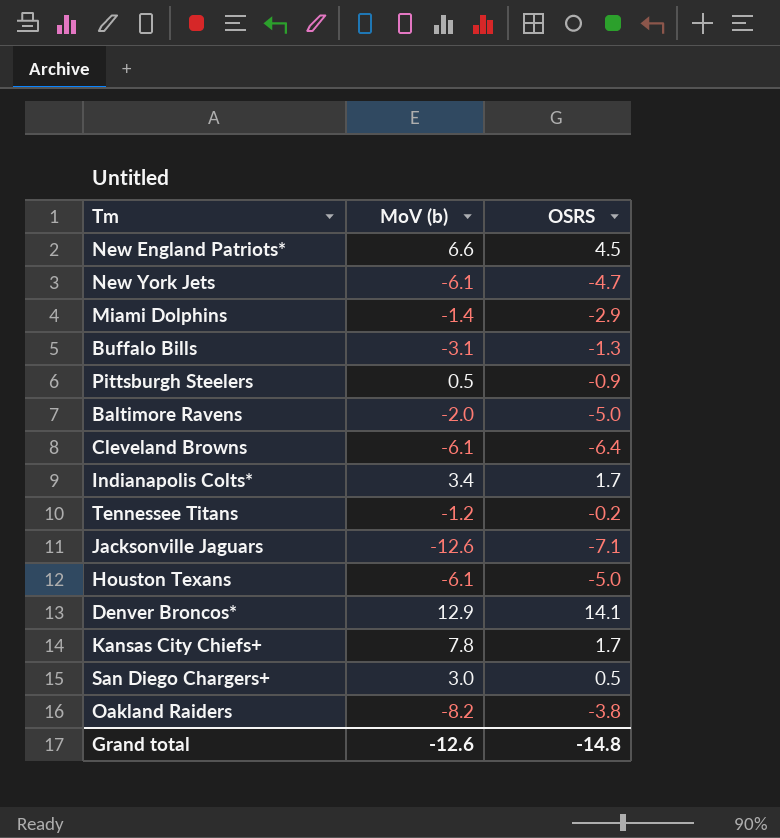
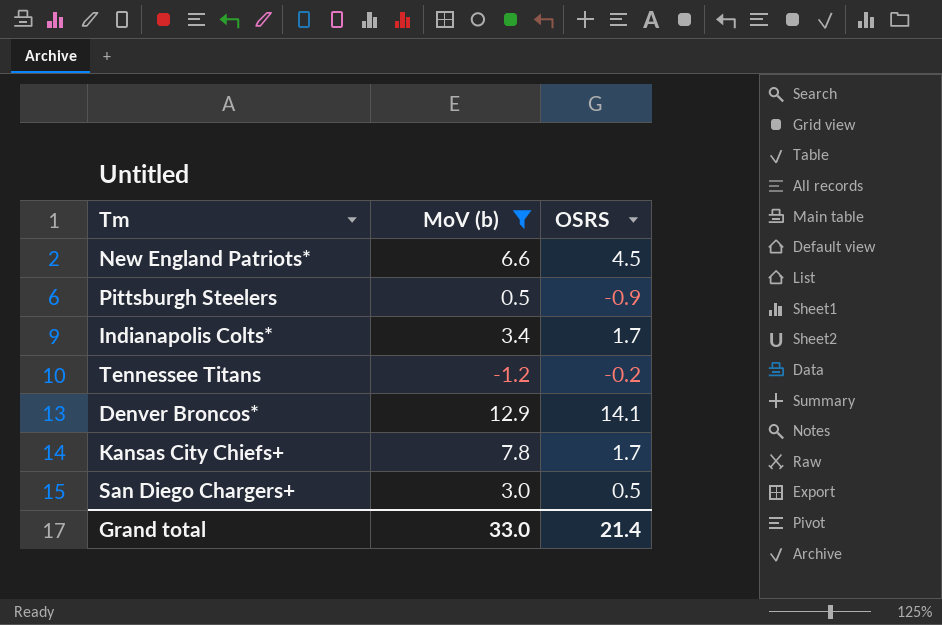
filter: none -> MoV (b) >= -1.2
Grand total | MoV (b): -12.6 -> 33.0
Grand total | OSRS: -14.8 -> 21.4

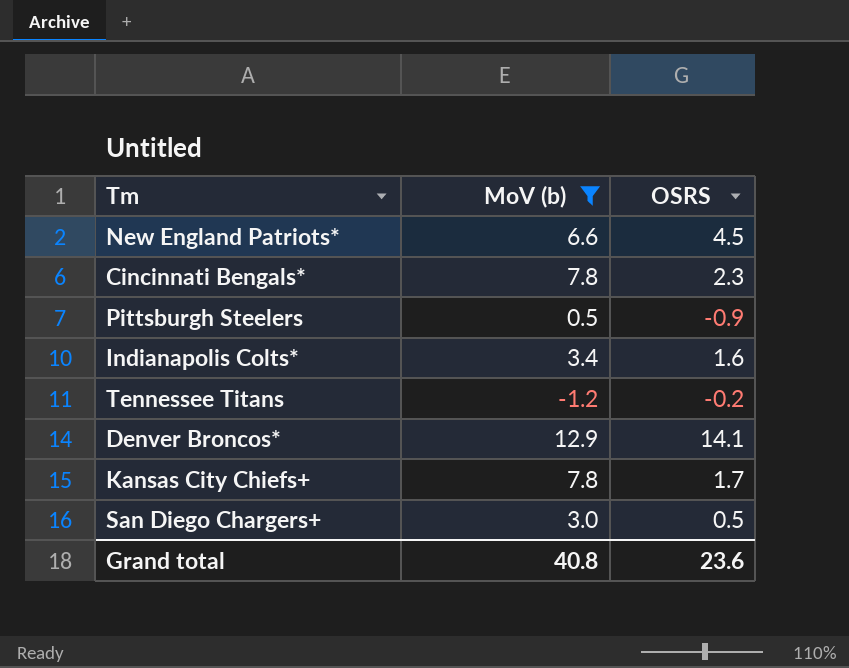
row Cincinnati Bengals*: none -> 7.8 | 2.3
Indianapolis Colts* | OSRS: 1.7 -> 1.6
Grand total | MoV (b): 33.0 -> 40.8
Grand total | OSRS: 21.4 -> 23.6

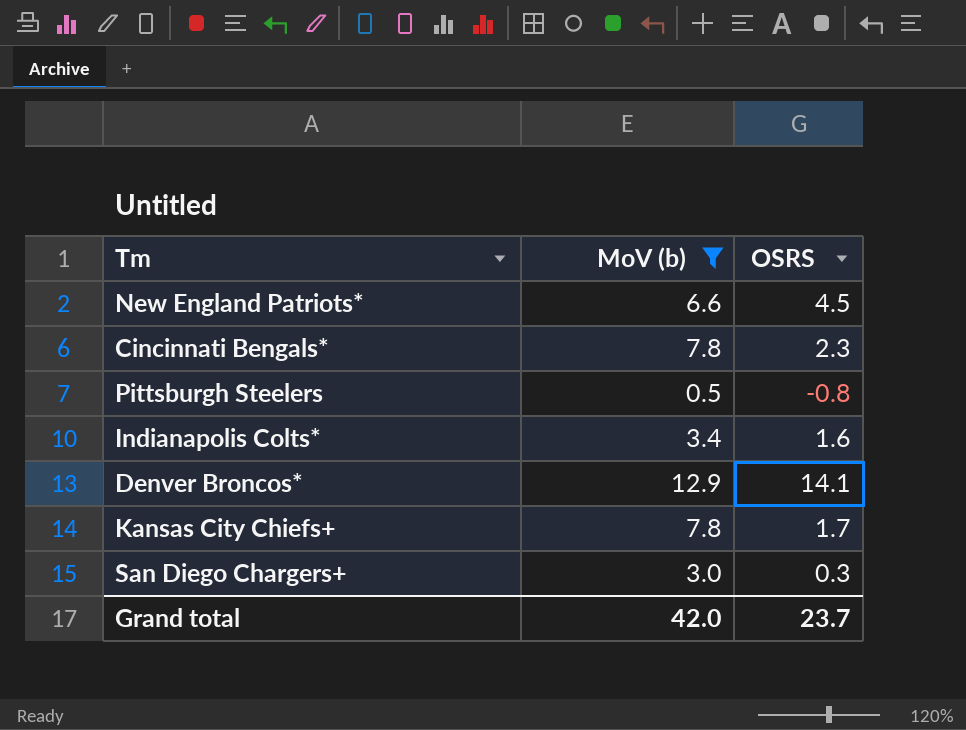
row Tennessee Titans: -1.2 | -0.2 -> none
Pittsburgh Steelers | OSRS: -0.9 -> -0.8
San Diego Chargers+ | OSRS: 0.5 -> 0.3
Grand total | MoV (b): 40.8 -> 42.0
Grand total | OSRS: 23.6 -> 23.7

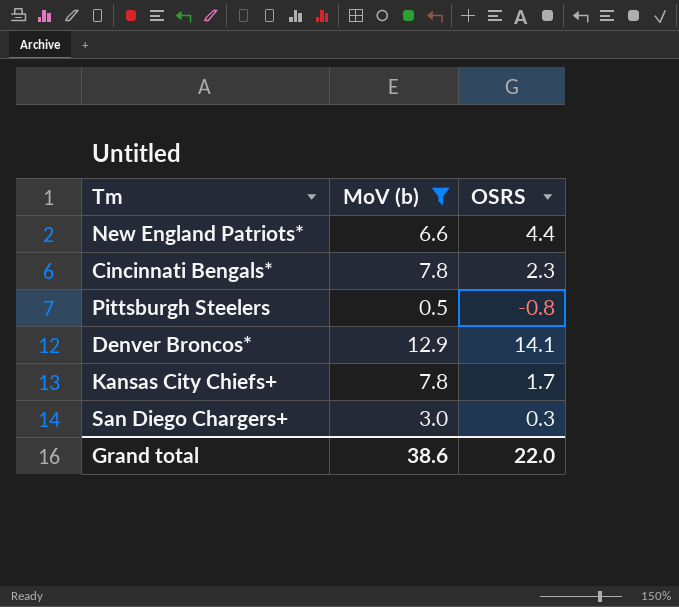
row Indianapolis Colts*: 3.4 | 1.6 -> none
New England Patriots* | OSRS: 4.5 -> 4.4
Grand total | MoV (b): 42.0 -> 38.6
Grand total | OSRS: 23.7 -> 22.0

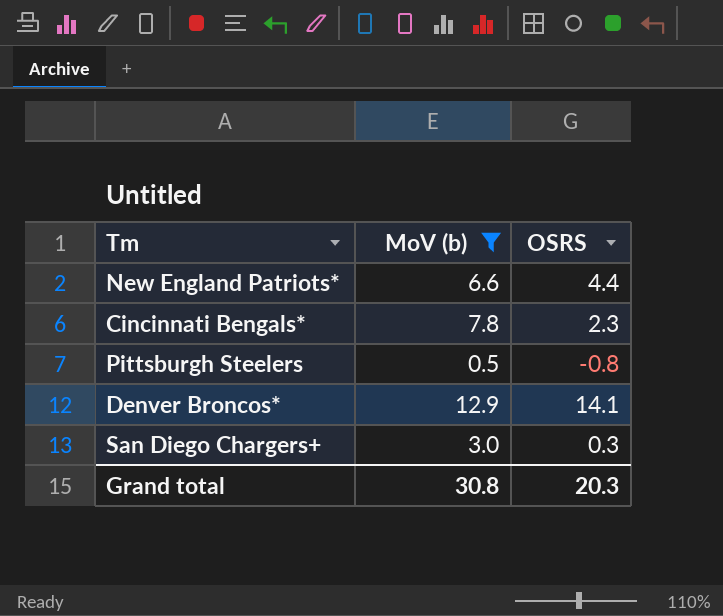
row Kansas City Chiefs+: 7.8 | 1.7 -> none
Grand total | MoV (b): 38.6 -> 30.8
Grand total | OSRS: 22.0 -> 20.3

